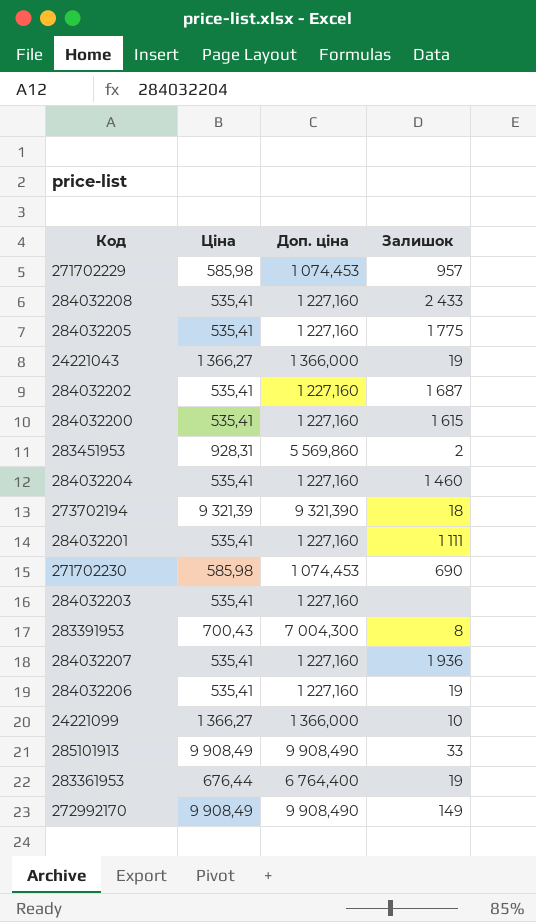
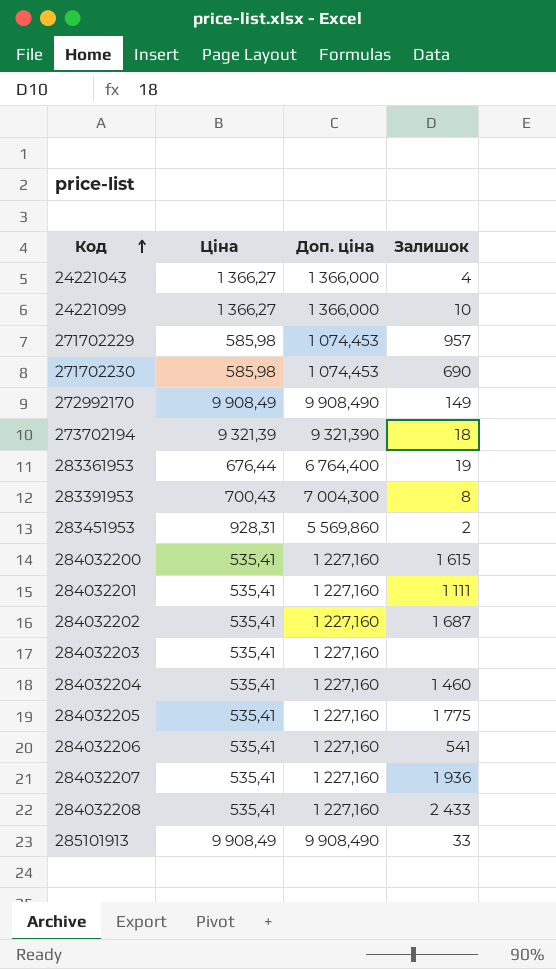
row order: none -> Код ascending
24221043 | Залишок: 19 -> 4
284032206 | Залишок: 19 -> 541

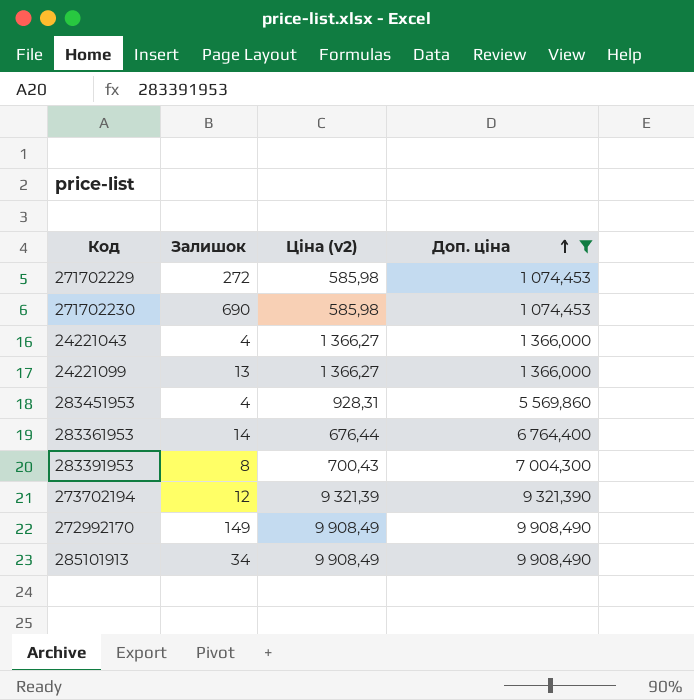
filter: none -> Доп. ціна != 1 227,160
row order: Код ascending -> Доп. ціна ascending
column Залишок | position: 4 -> 2
column name: Ціна -> Ціна (v2)
271702229 | Залишок: 957 -> 272
24221099 | Залишок: 10 -> 13
283451953 | Залишок: 2 -> 4
283361953 | Залишок: 19 -> 14
273702194 | Залишок: 18 -> 12
285101913 | Залишок: 33 -> 34

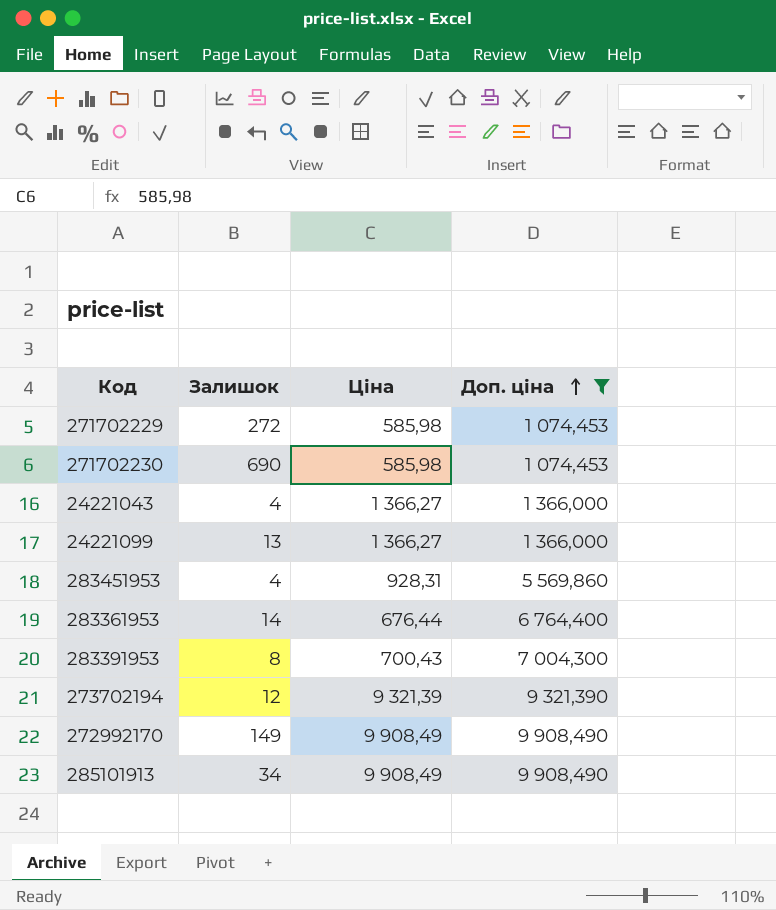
column name: Ціна (v2) -> Ціна

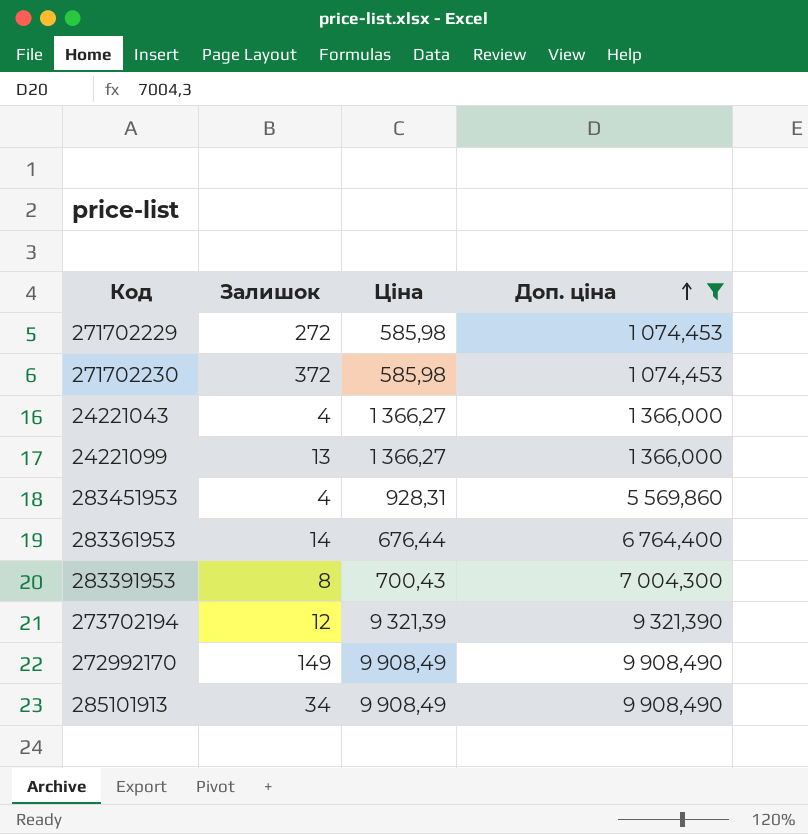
271702230 | Залишок: 690 -> 372

